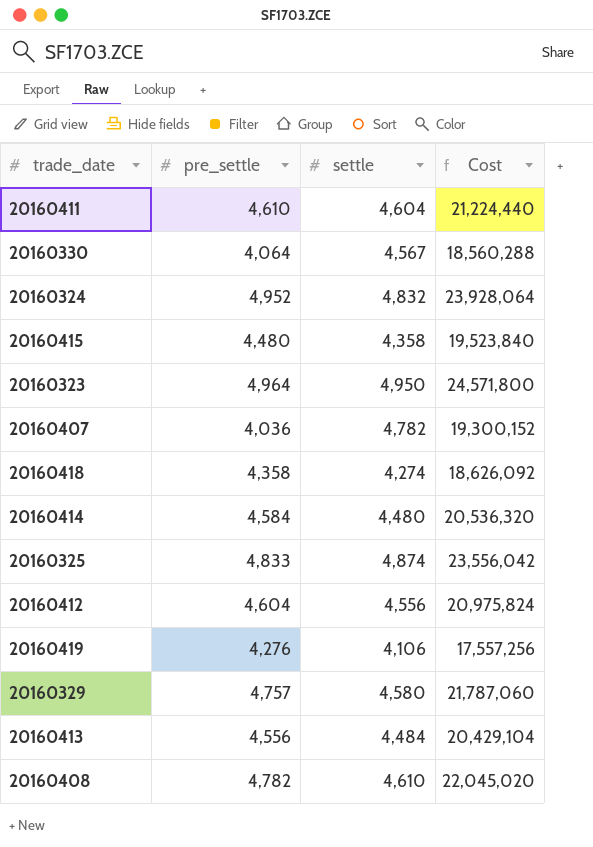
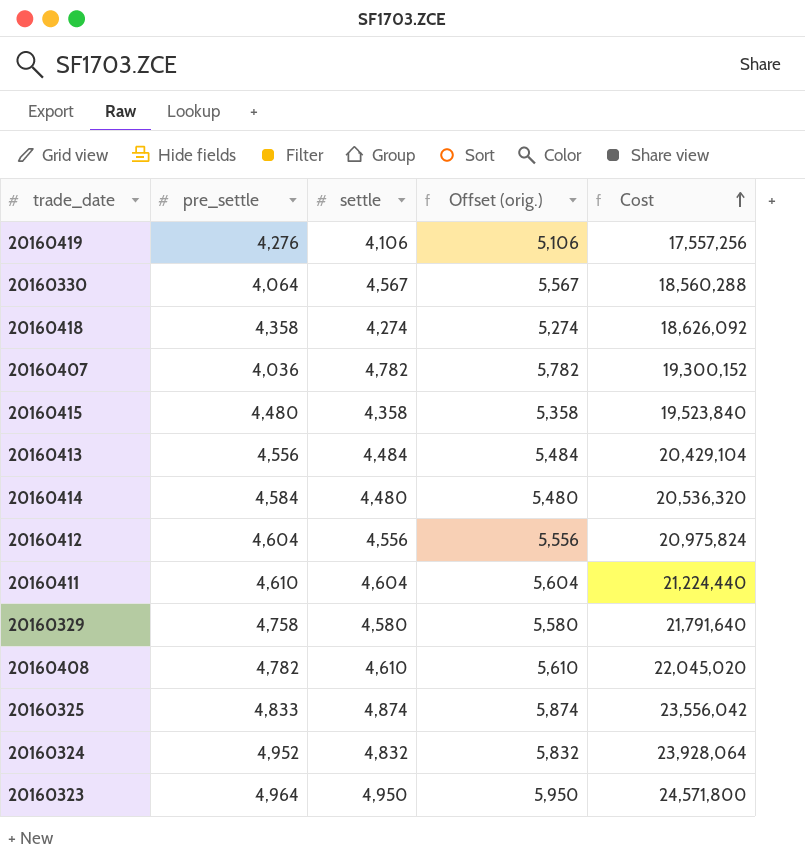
row order: none -> Cost ascending
column Offset (orig.) | formula: none -> [settle] + 1000
20160329 | pre_settle: 4,757 -> 4,758
20160329 | Cost: 21,787,060 -> 21,791,640

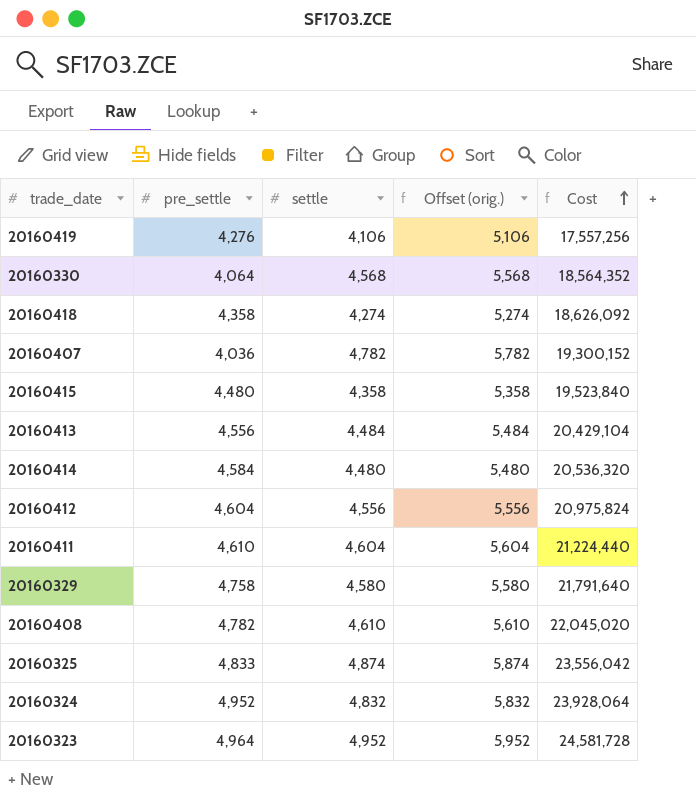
20160330 | settle: 4,567 -> 4,568
20160330 | Offset (orig.): 5,567 -> 5,568
20160330 | Cost: 18,560,288 -> 18,564,352
20160323 | settle: 4,950 -> 4,952
20160323 | Offset (orig.): 5,950 -> 5,952
20160323 | Cost: 24,571,800 -> 24,581,728

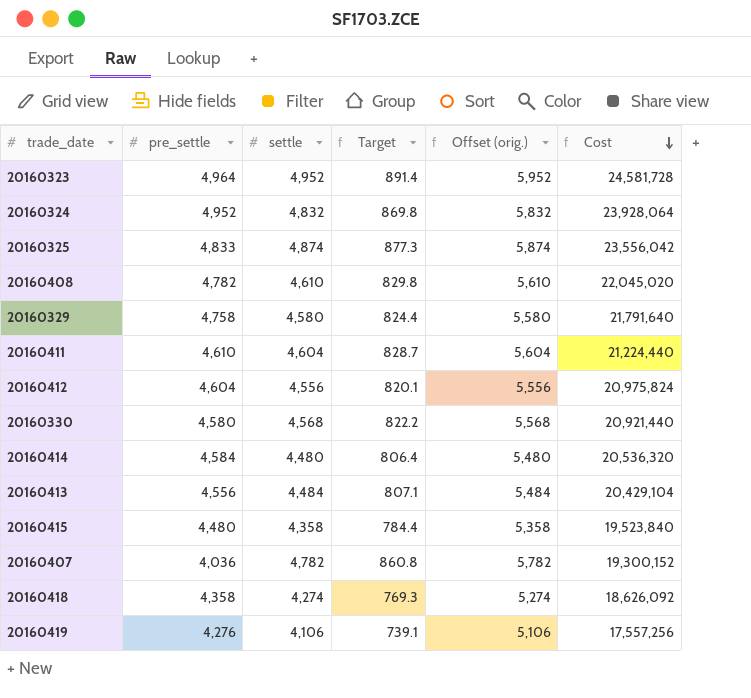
row order: Cost ascending -> Cost descending
column Target | formula: none -> [settle] * 0.18
20160330 | pre_settle: 4,064 -> 4,580
20160330 | Cost: 18,564,352 -> 20,921,440

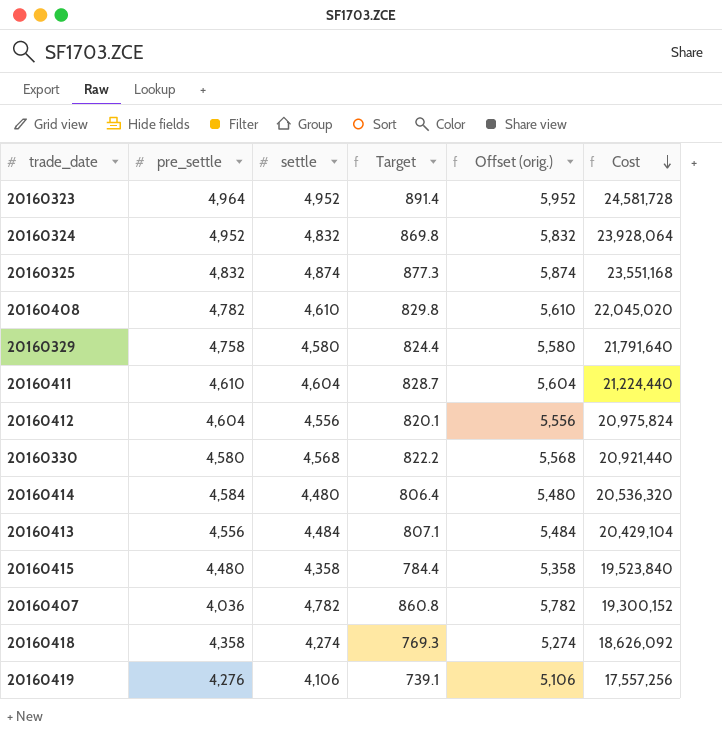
20160325 | pre_settle: 4,833 -> 4,832
20160325 | Cost: 23,556,042 -> 23,551,168

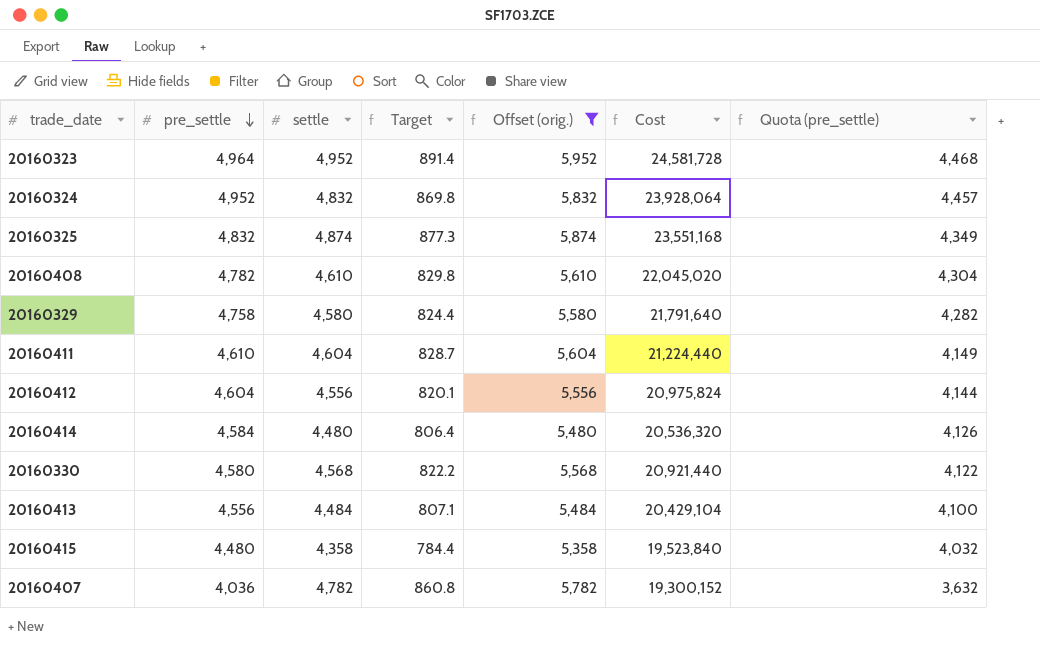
filter: none -> Offset (orig.) >= 5,358
row order: Cost descending -> pre_settle descending
column Quota (pre_settle) | formula: none -> [pre_settle] * 0.9

